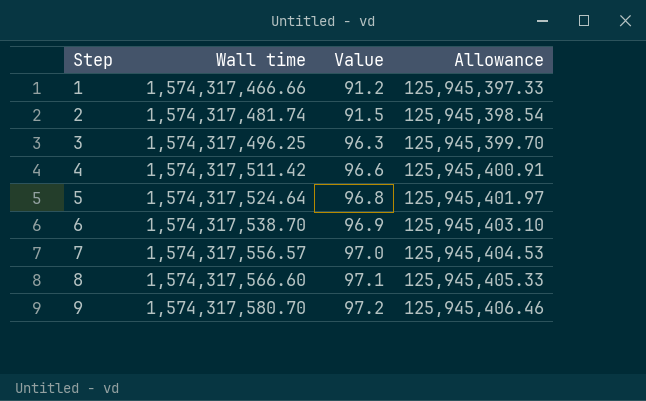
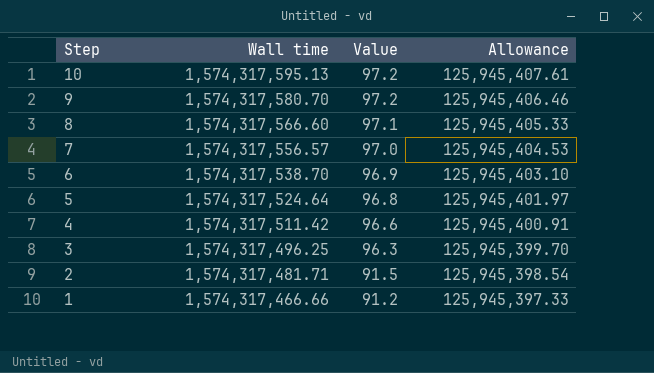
row order: Step ascending -> Step descending
row 10: none -> 1,574,317,595.13 | 97.2 | 125,945,407.61
2 | Wall time: 1,574,317,481.74 -> 1,574,317,481.71

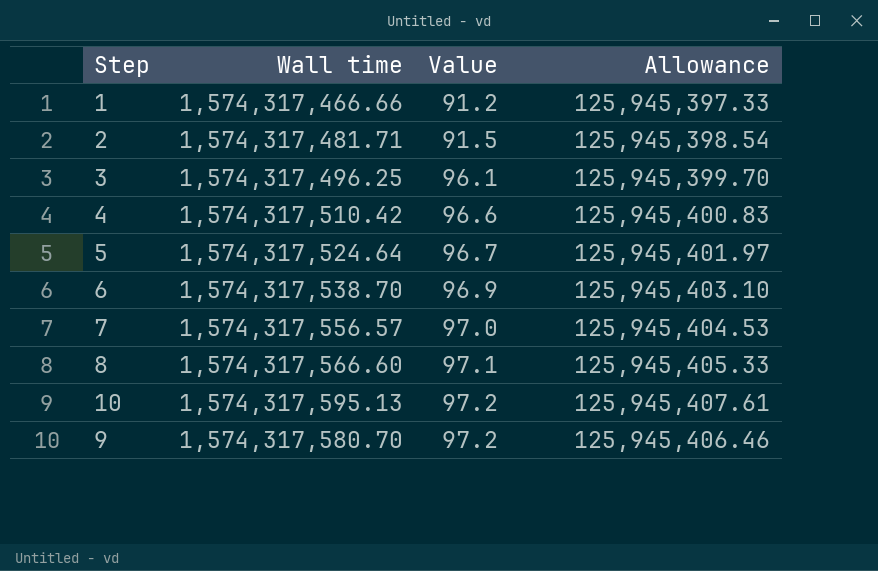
row order: Step descending -> Value ascending
3 | Value: 96.3 -> 96.1
4 | Wall time: 1,574,317,511.42 -> 1,574,317,510.42
4 | Allowance: 125,945,400.91 -> 125,945,400.83
5 | Value: 96.8 -> 96.7

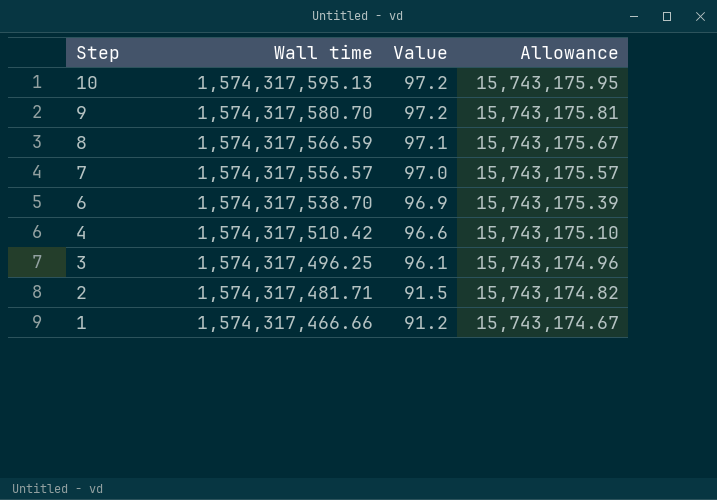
row order: Value ascending -> Step descending
column Allowance | formula: [Wall time] * 0.08 -> [Wall time] * 0.01
row 5: 1,574,317,524.64 | 96.7 | 125,945,401.97 -> none
8 | Wall time: 1,574,317,566.60 -> 1,574,317,566.59

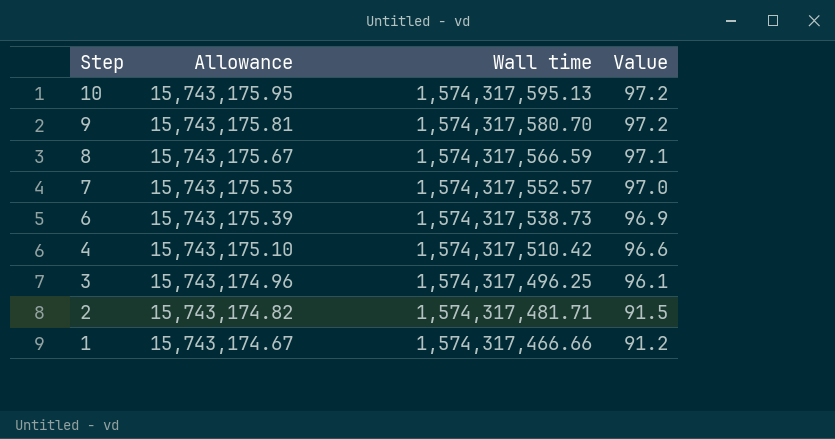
column Allowance | position: 4 -> 2
7 | Allowance: 15,743,175.57 -> 15,743,175.53
7 | Wall time: 1,574,317,556.57 -> 1,574,317,552.57
6 | Wall time: 1,574,317,538.70 -> 1,574,317,538.73

